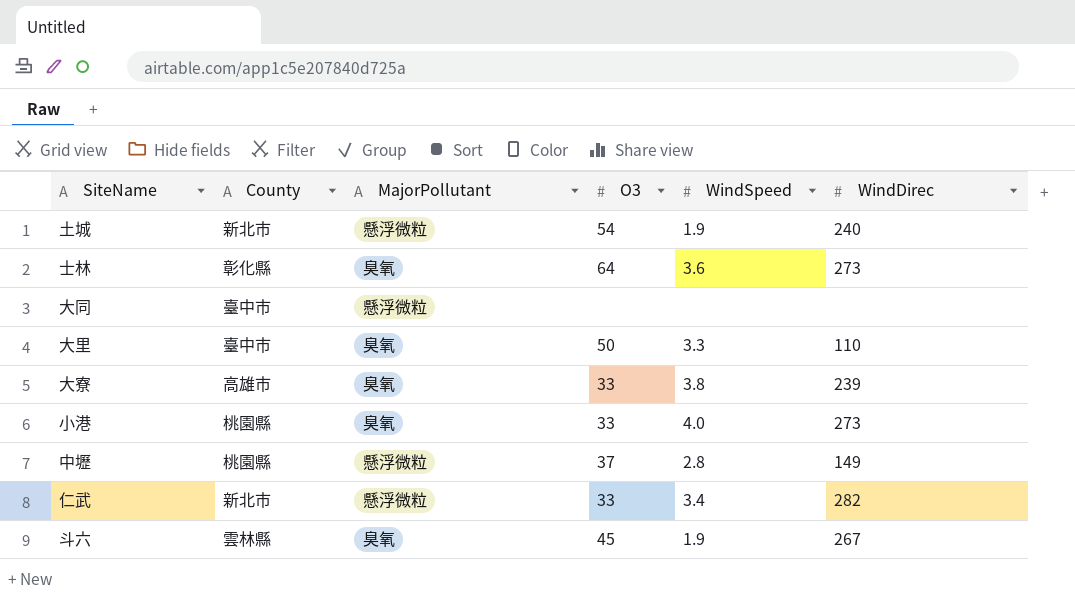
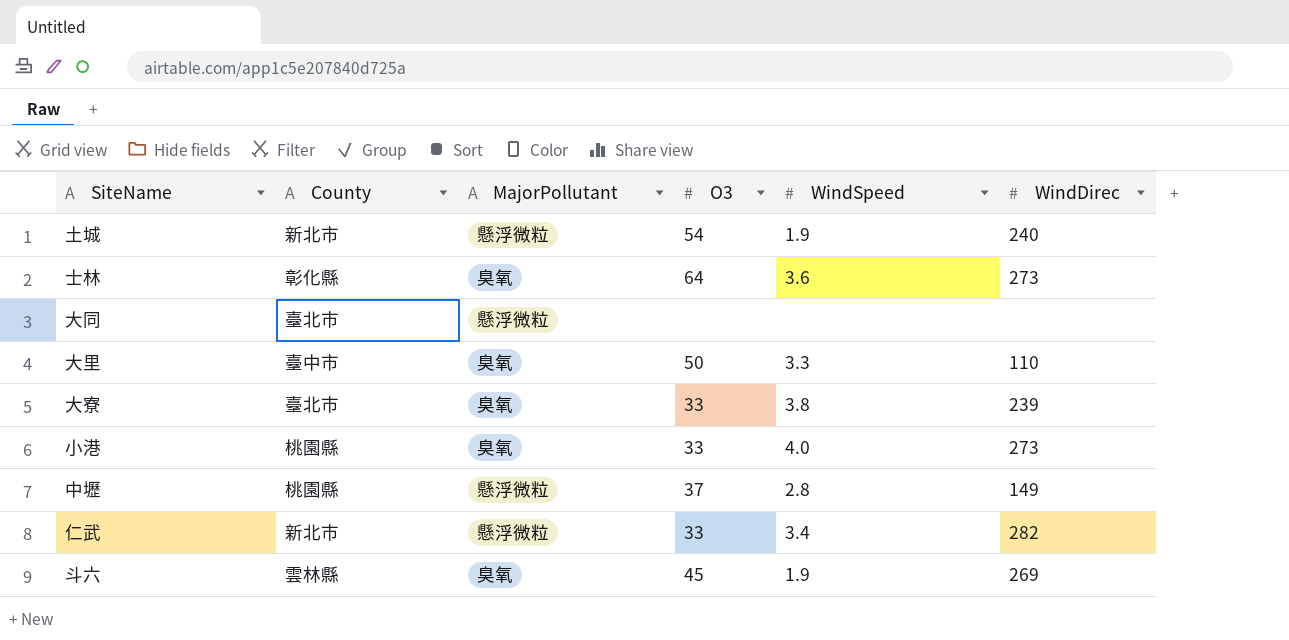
大同 | County: 臺中市 -> 臺北市
大寮 | County: 高雄市 -> 臺北市
斗六 | WindDirec: 267 -> 269

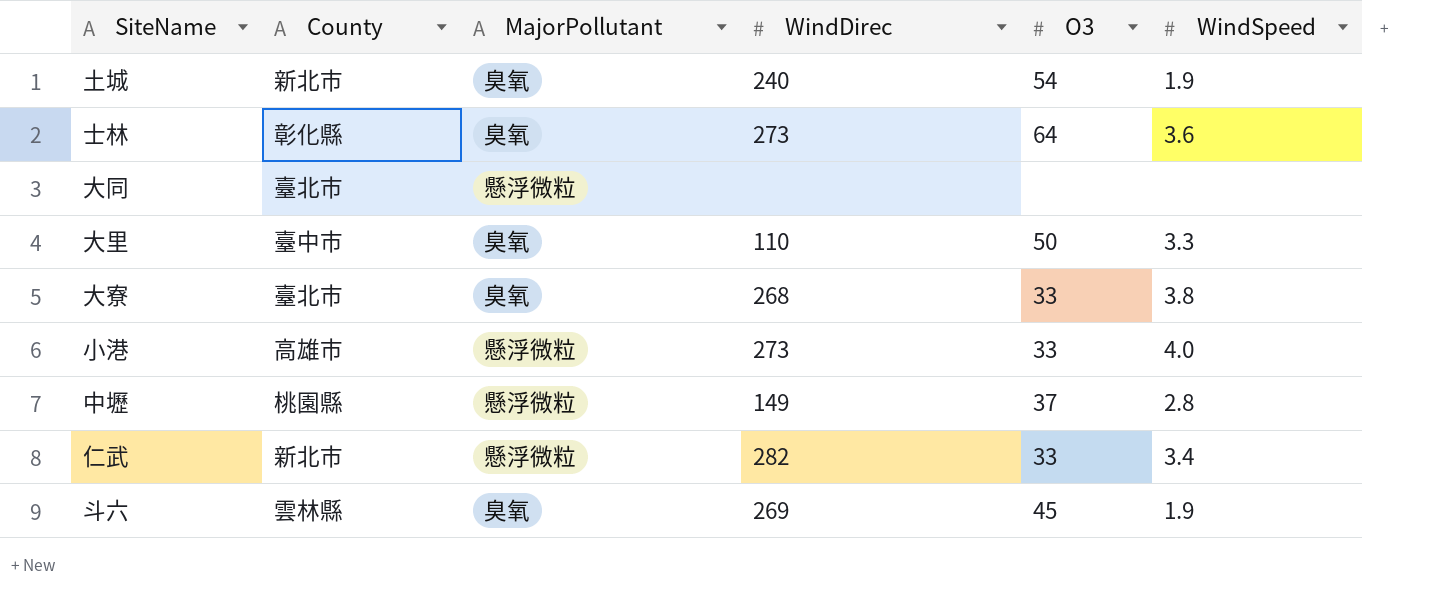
column WindDirec | position: 6 -> 4
土城 | MajorPollutant: 懸浮微粒 -> 臭氧
大寮 | WindDirec: 239 -> 268
小港 | County: 桃園縣 -> 高雄市
小港 | MajorPollutant: 臭氧 -> 懸浮微粒

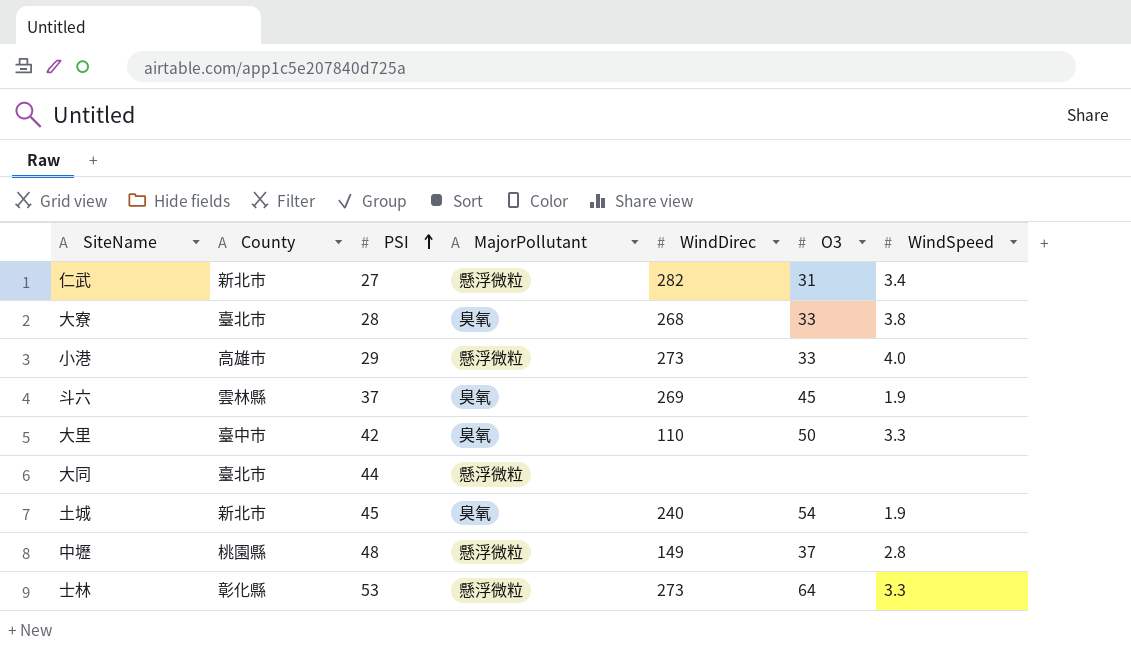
row order: none -> PSI ascending
column PSI | position: none -> 3
仁武 | O3: 33 -> 31
士林 | MajorPollutant: 臭氧 -> 懸浮微粒
士林 | WindSpeed: 3.6 -> 3.3

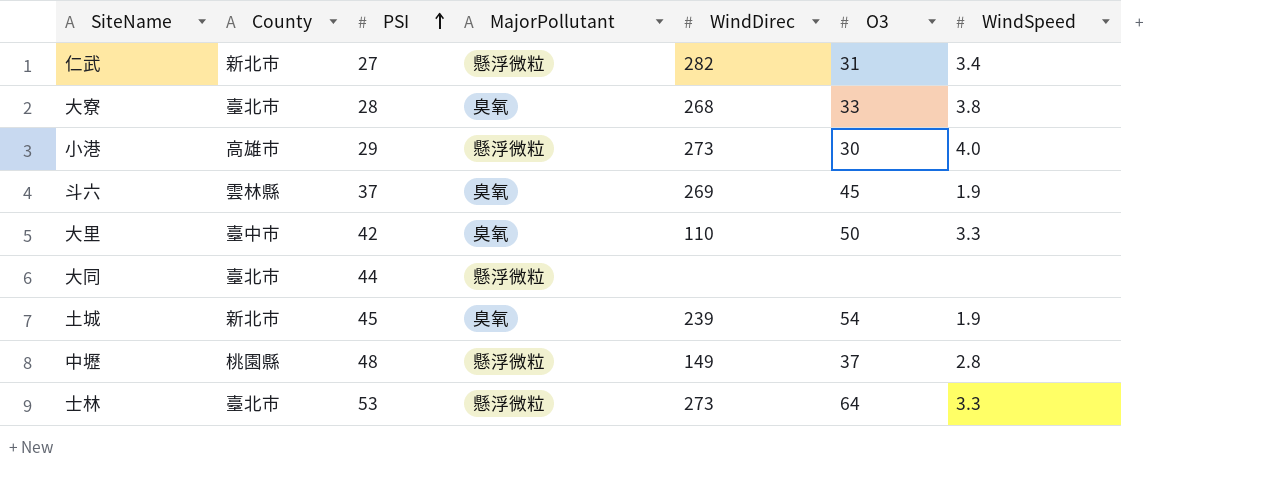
小港 | O3: 33 -> 30
土城 | WindDirec: 240 -> 239
士林 | County: 彰化縣 -> 臺北市

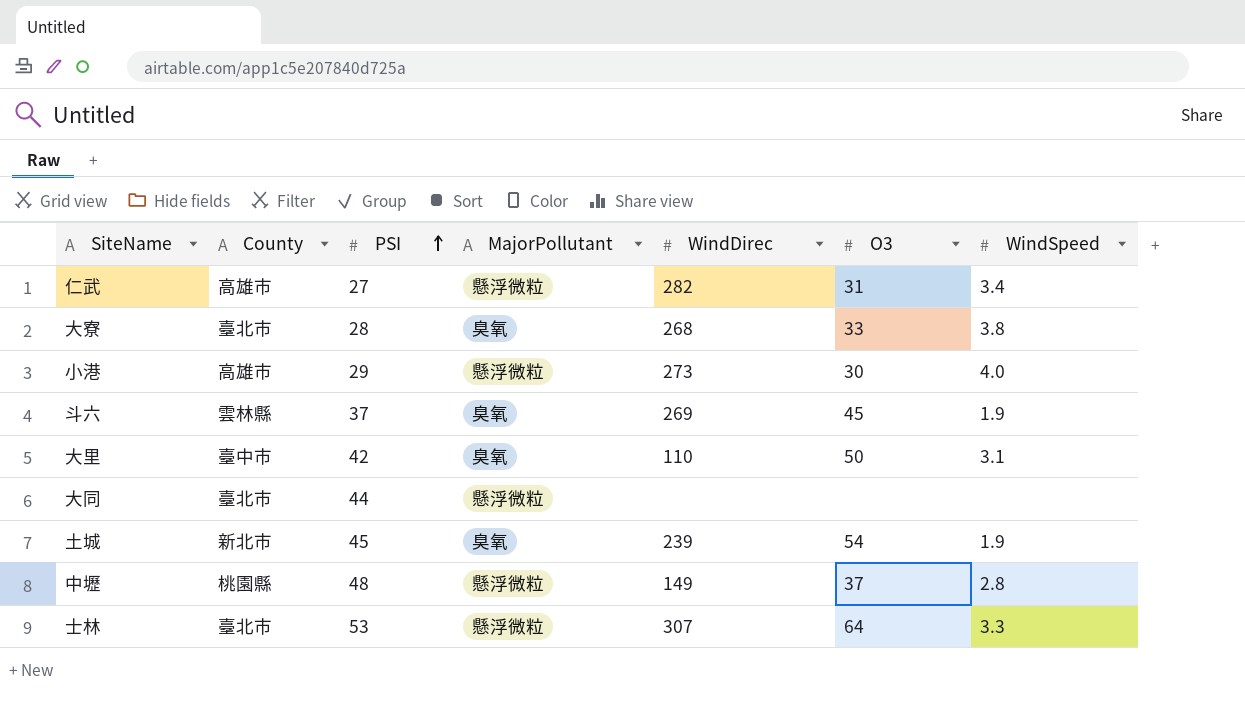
仁武 | County: 新北市 -> 高雄市
大里 | WindSpeed: 3.3 -> 3.1
士林 | WindDirec: 273 -> 307

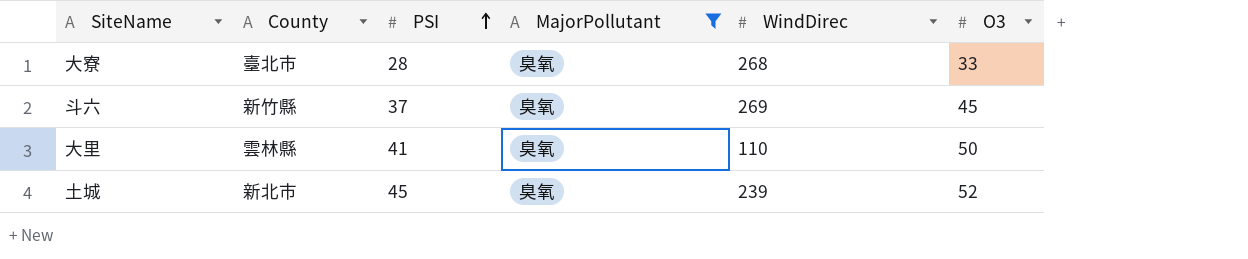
filter: none -> MajorPollutant = 臭氧
column WindSpeed | position: 7 -> none
斗六 | County: 雲林縣 -> 新竹縣
大里 | County: 臺中市 -> 雲林縣
大里 | PSI: 42 -> 41
土城 | O3: 54 -> 52

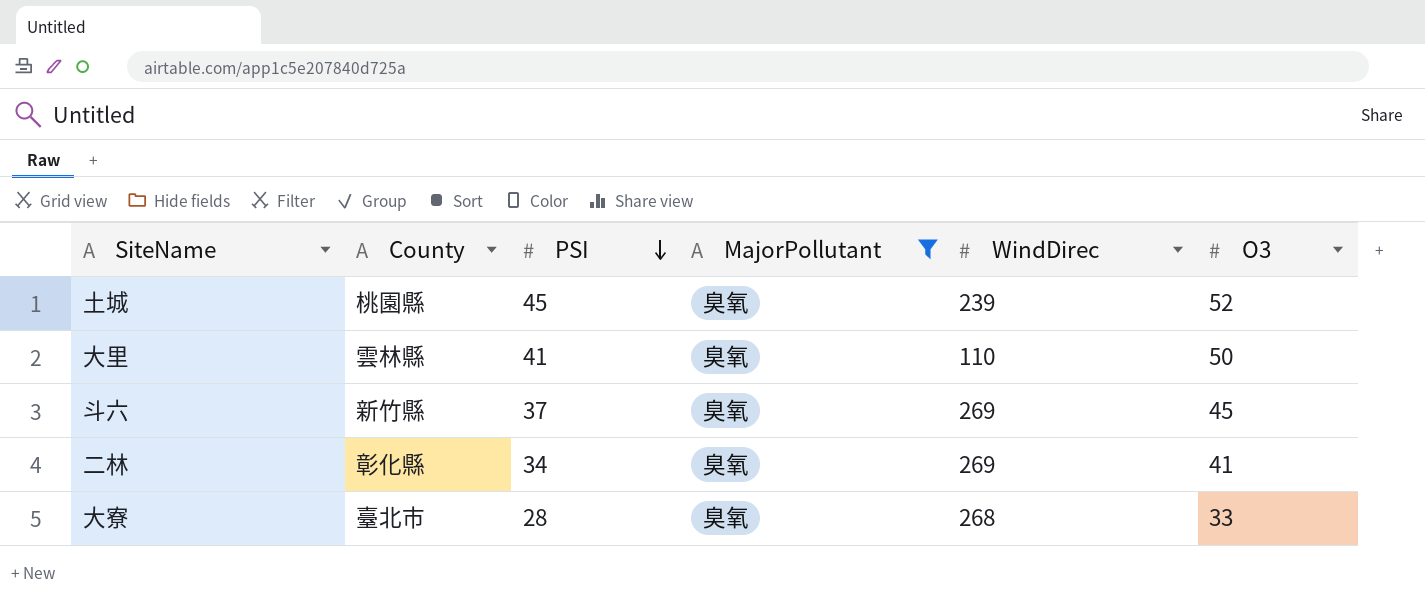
row order: PSI ascending -> PSI descending
土城 | County: 新北市 -> 桃園縣
row 二林: none -> 彰化縣 | 34 | 臭氧 | 269 | 41

